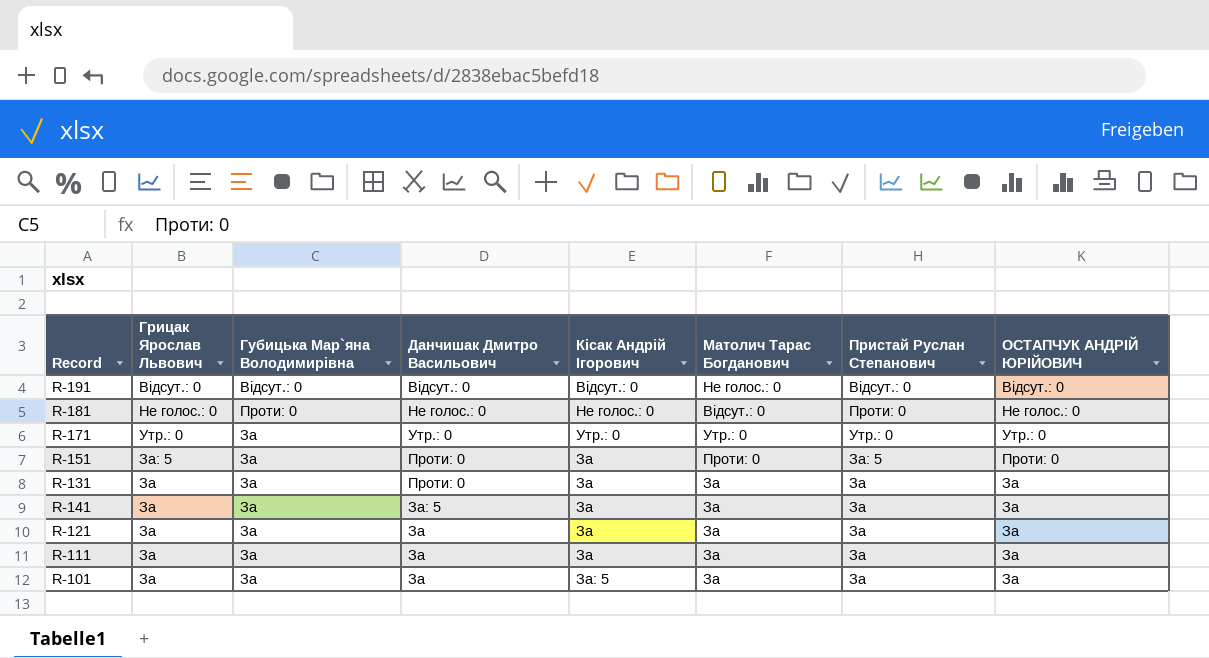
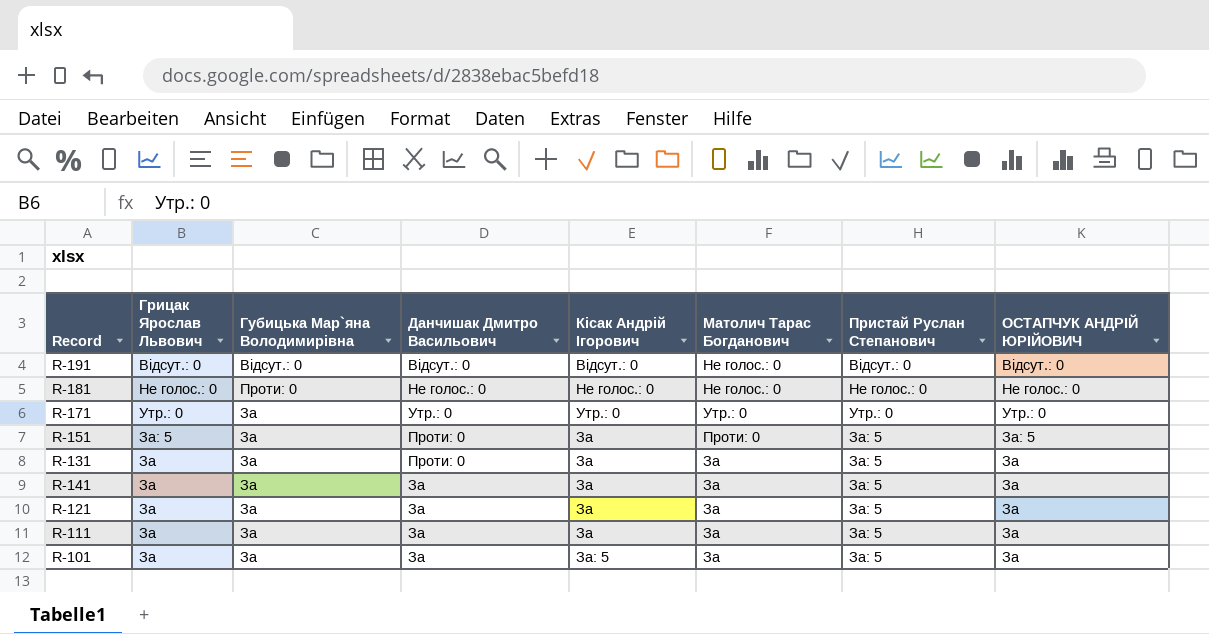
R-181 | Матолич Тарас Богданович: Відсут.: 0 -> Не голос.: 0
R-181 | Пристай Руслан Степанович: Проти: 0 -> Не голос.: 0
R-151 | ОСТАПЧУК АНДРІЙ ЮРІЙОВИЧ: Проти: 0 -> За: 5
R-131 | Пристай Руслан Степанович: За -> За: 5
R-141 | Данчишак Дмитро Васильович: За: 5 -> За
R-141 | Пристай Руслан Степанович: За -> За: 5
R-121 | Пристай Руслан Степанович: За -> За: 5
R-111 | Пристай Руслан Степанович: За -> За: 5
R-101 | Пристай Руслан Степанович: За -> За: 5

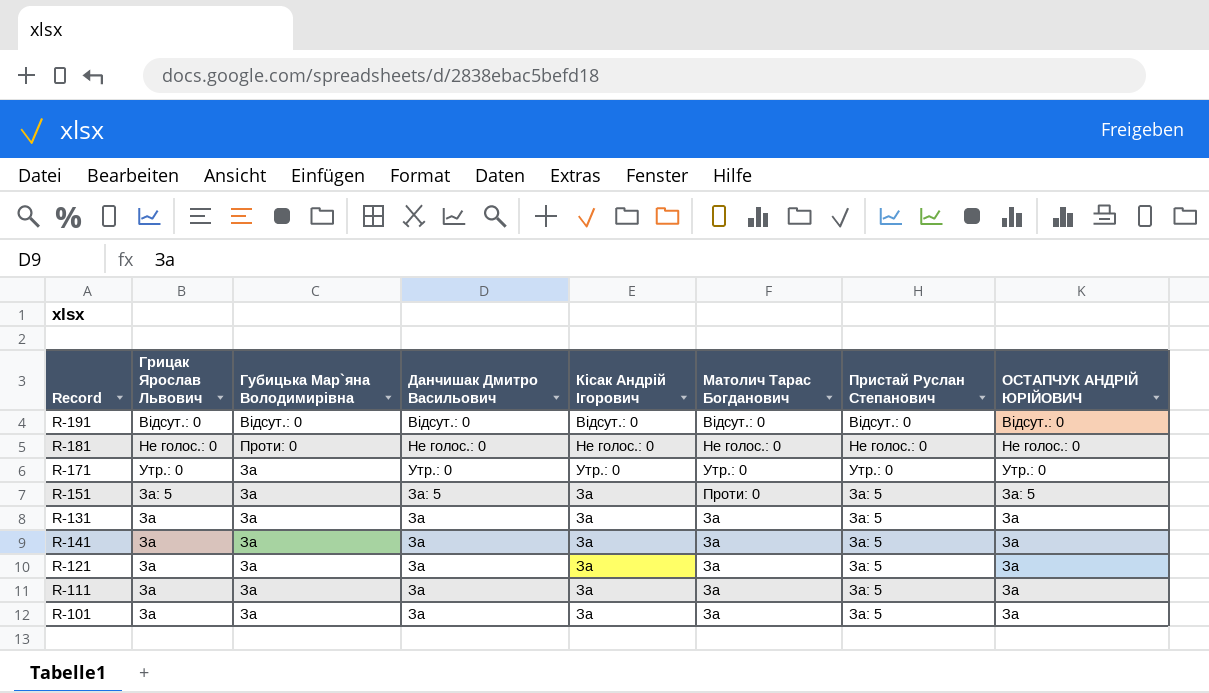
R-191 | Матолич Тарас Богданович: Не голос.: 0 -> Відсут.: 0
R-151 | Данчишак Дмитро Васильович: Проти: 0 -> За: 5
R-131 | Данчишак Дмитро Васильович: Проти: 0 -> За
R-101 | Кісак Андрій Ігорович: За: 5 -> За

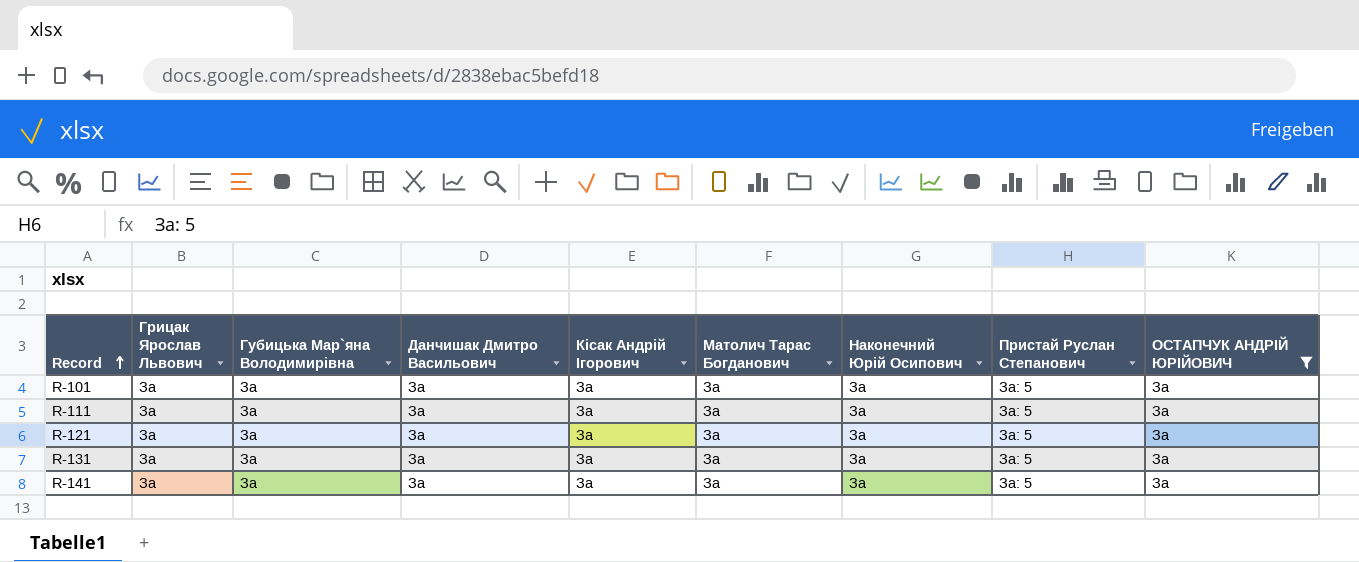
filter: none -> ОСТАПЧУК АНДРІЙ ЮРІЙОВИЧ = За
row order: none -> Record ascending
column Наконечний Юрій Осипович | position: none -> 7

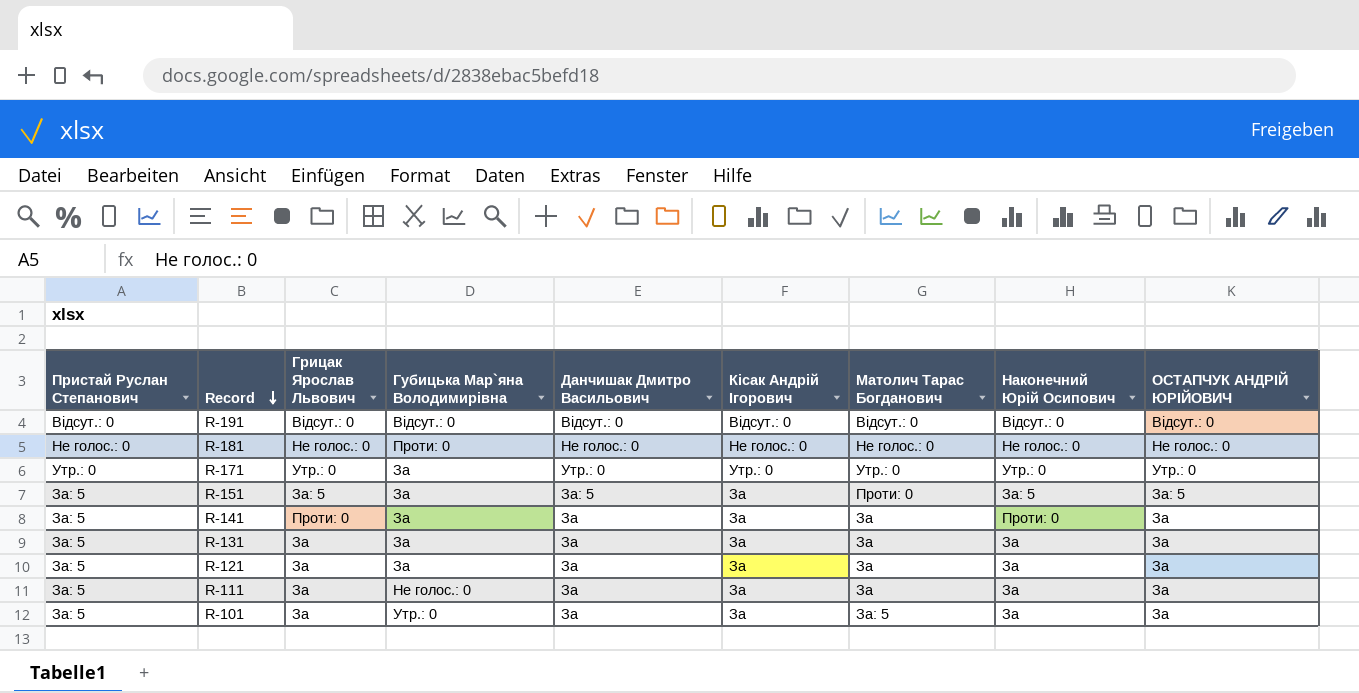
filter: ОСТАПЧУК АНДРІЙ ЮРІЙОВИЧ = За -> none
row order: Record ascending -> Record descending
column Пристай Руслан Степанович | position: 8 -> 1
R-141 | Грицак Ярослав Львович: За -> Проти: 0
R-141 | Наконечний Юрій Осипович: За -> Проти: 0
R-111 | Губицька Мар`яна Володимирівна: За -> Не голос.: 0
R-101 | Губицька Мар`яна Володимирівна: За -> Утр.: 0
R-101 | Матолич Тарас Богданович: За -> За: 5

